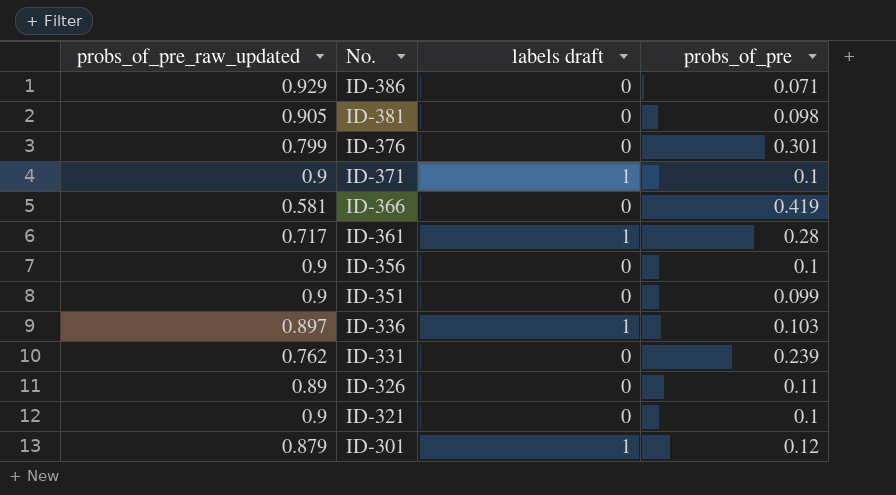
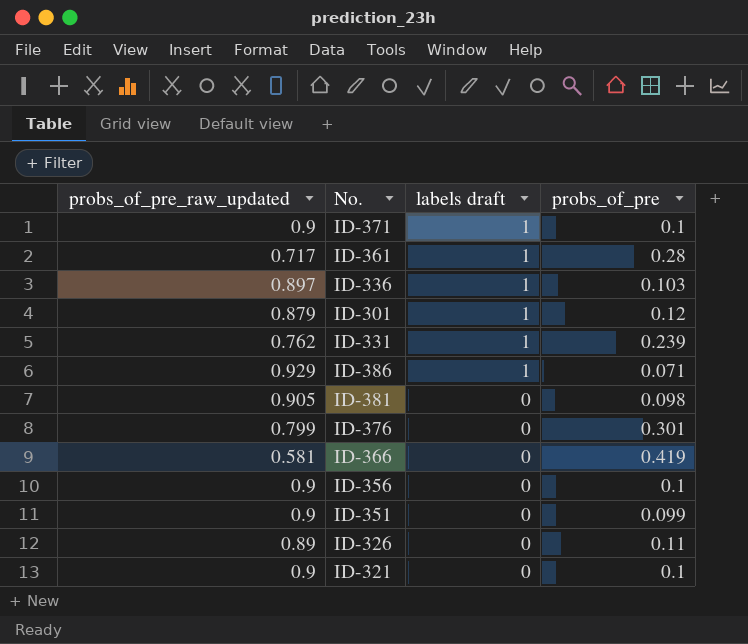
row order: No. descending -> labels draft descending
ID-331 | labels draft: 0 -> 1
ID-386 | labels draft: 0 -> 1

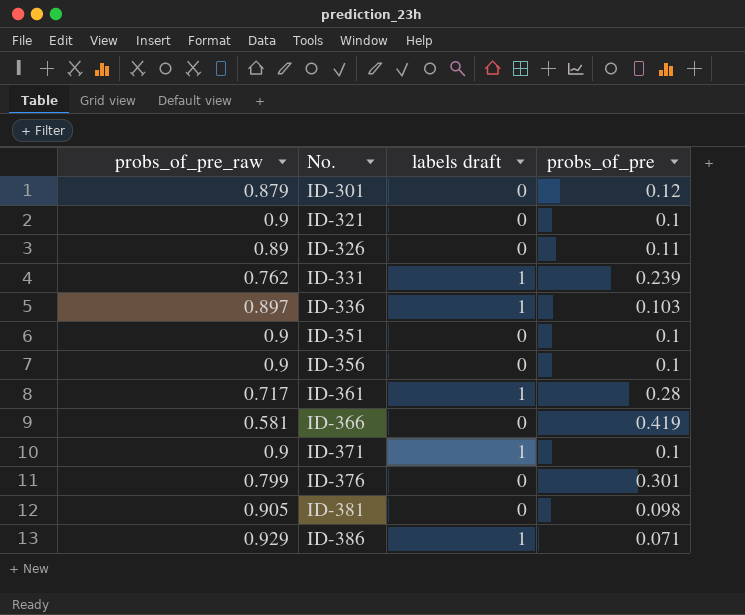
row order: labels draft descending -> No. ascending
column name: probs_of_pre_raw_updated -> probs_of_pre_raw
ID-301 | labels draft: 1 -> 0
ID-351 | probs_of_pre: 0.099 -> 0.1

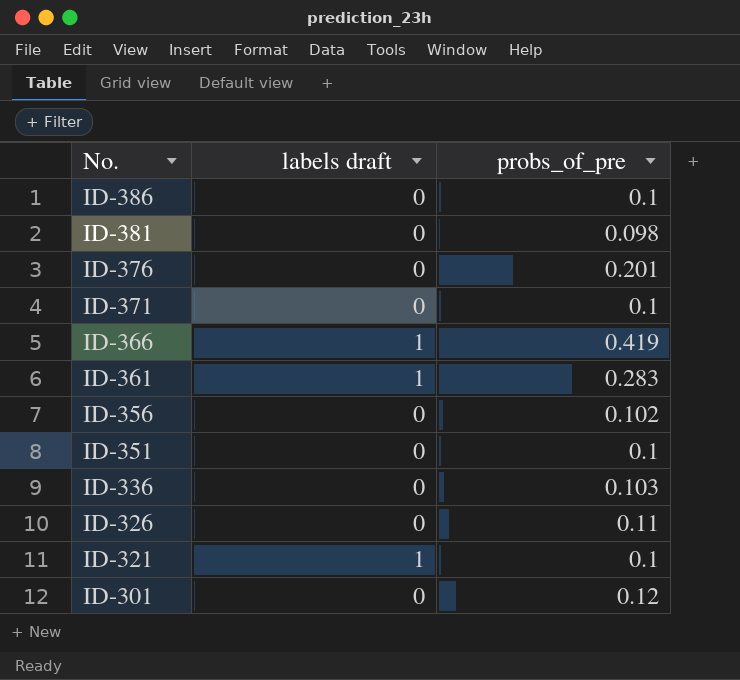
row order: No. ascending -> No. descending
column probs_of_pre_raw | position: 1 -> none
row ID-331: 0.762 | 1 | 0.239 -> none
ID-386 | labels draft: 1 -> 0
ID-386 | probs_of_pre: 0.071 -> 0.1
ID-376 | probs_of_pre: 0.301 -> 0.201
ID-371 | labels draft: 1 -> 0
ID-366 | labels draft: 0 -> 1
ID-361 | probs_of_pre: 0.28 -> 0.283
ID-356 | probs_of_pre: 0.1 -> 0.102
ID-336 | labels draft: 1 -> 0
ID-321 | labels draft: 0 -> 1

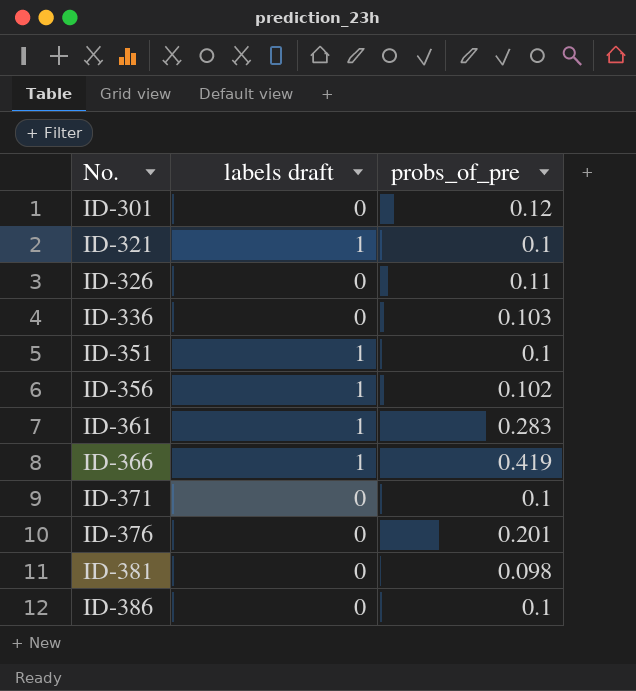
row order: No. descending -> No. ascending
ID-351 | labels draft: 0 -> 1
ID-356 | labels draft: 0 -> 1

